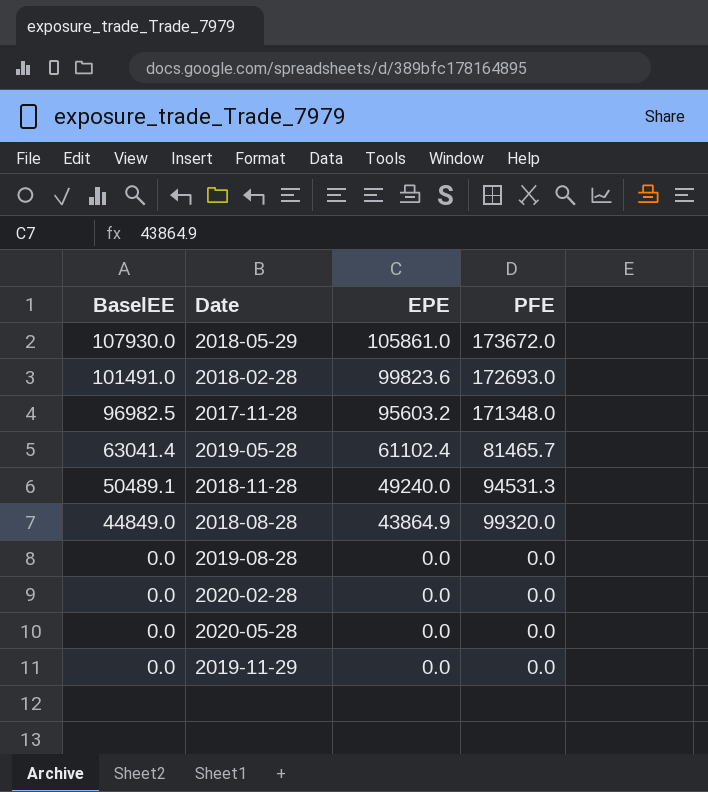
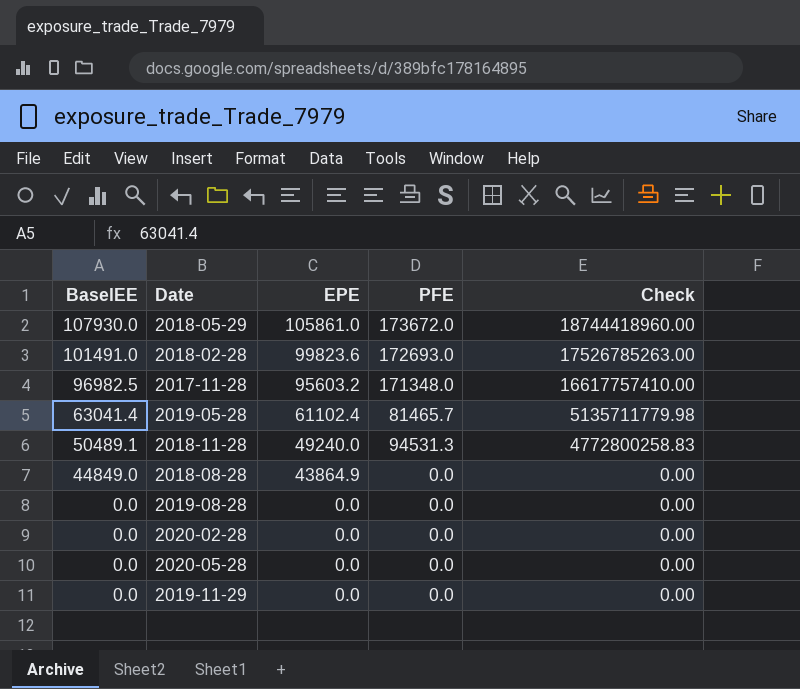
column Check | formula: none -> [BaselEE] * [PFE]
2018-08-28 | PFE: 99320.0 -> 0.0

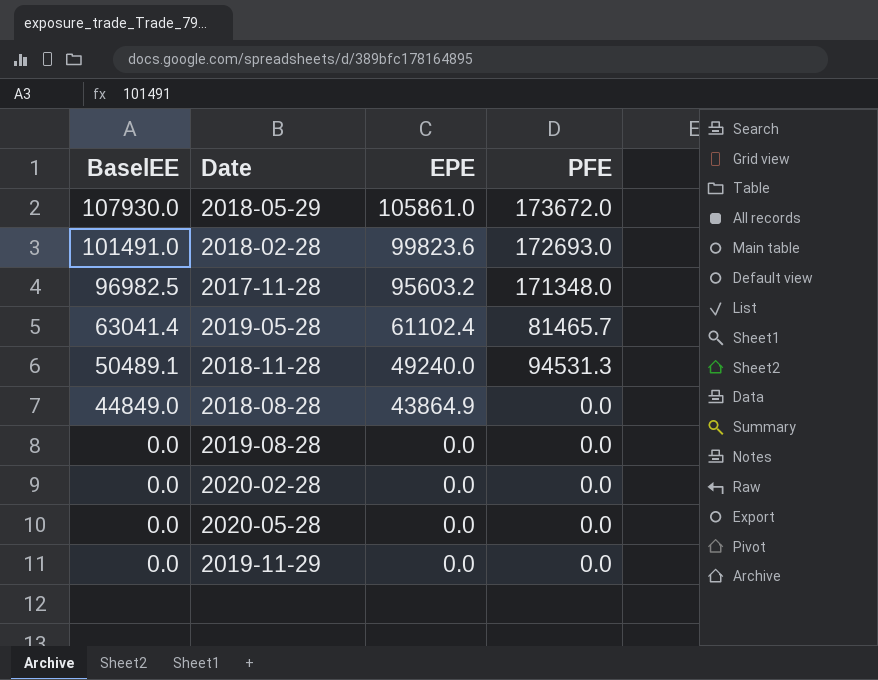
column Check | formula: [BaselEE] * [PFE] -> none

